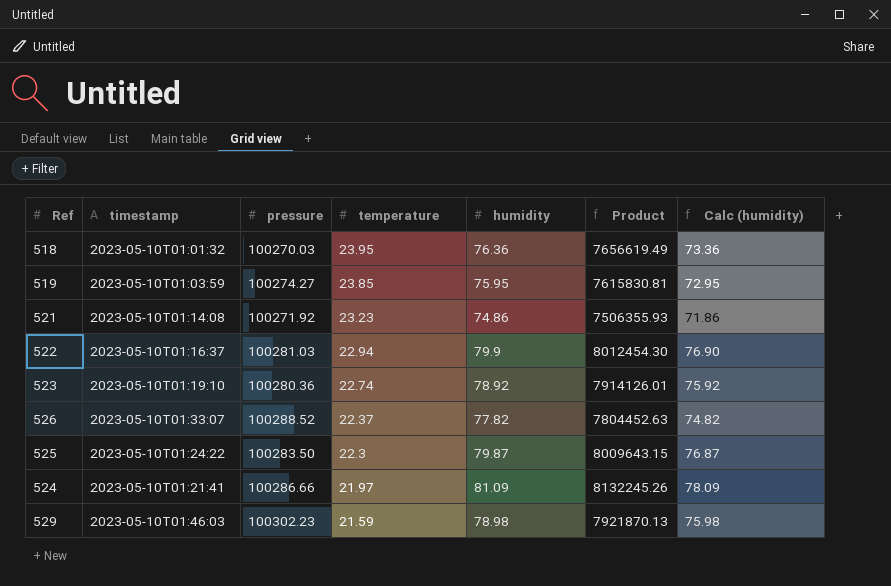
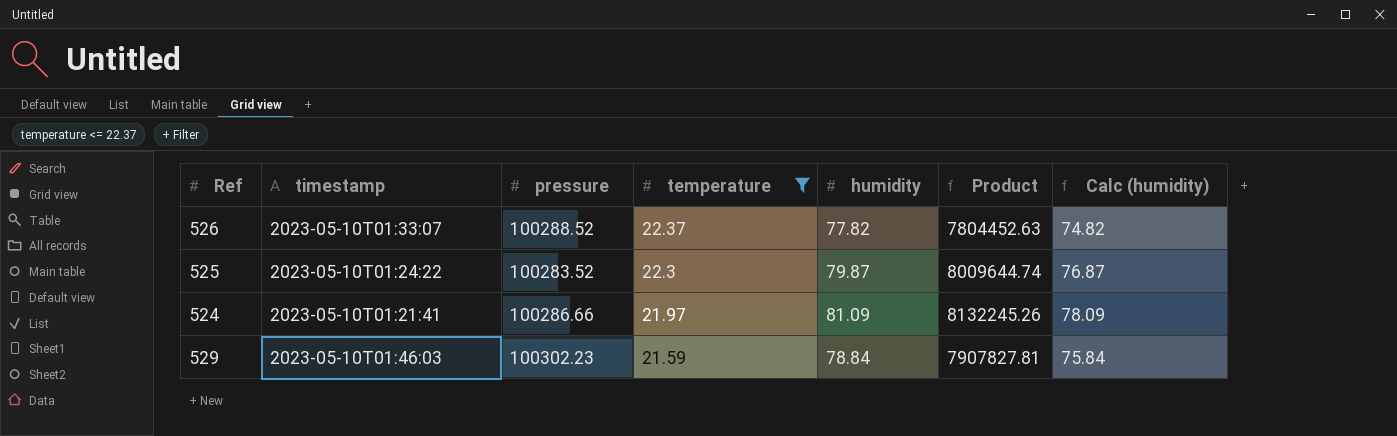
filter: none -> temperature <= 22.37
525 | pressure: 100283.50 -> 100283.52
525 | Product: 8009643.15 -> 8009644.74
529 | humidity: 78.98 -> 78.84
529 | Product: 7921870.13 -> 7907827.81
529 | Calc (humidity): 75.98 -> 75.84

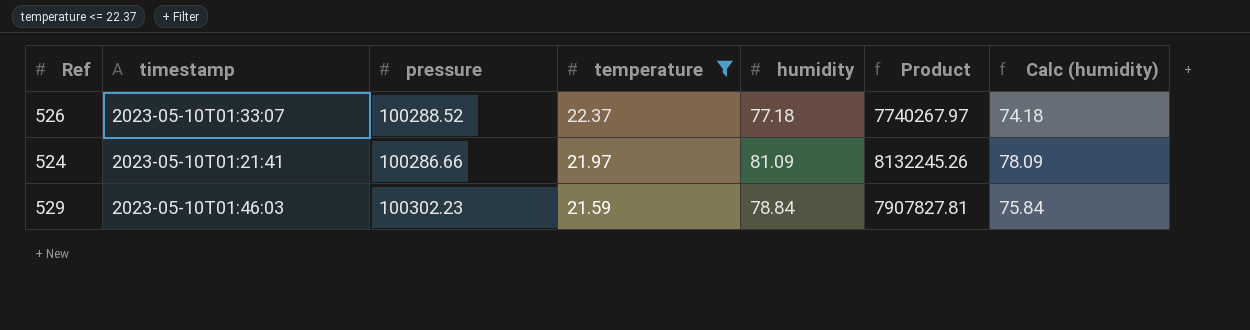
row 525: 2023-05-10T01:24:22 | 100283.52 | 22.3 | 79.87 | 8009644.74 | 76.87 -> none
526 | humidity: 77.82 -> 77.18
526 | Product: 7804452.63 -> 7740267.97
526 | Calc (humidity): 74.82 -> 74.18

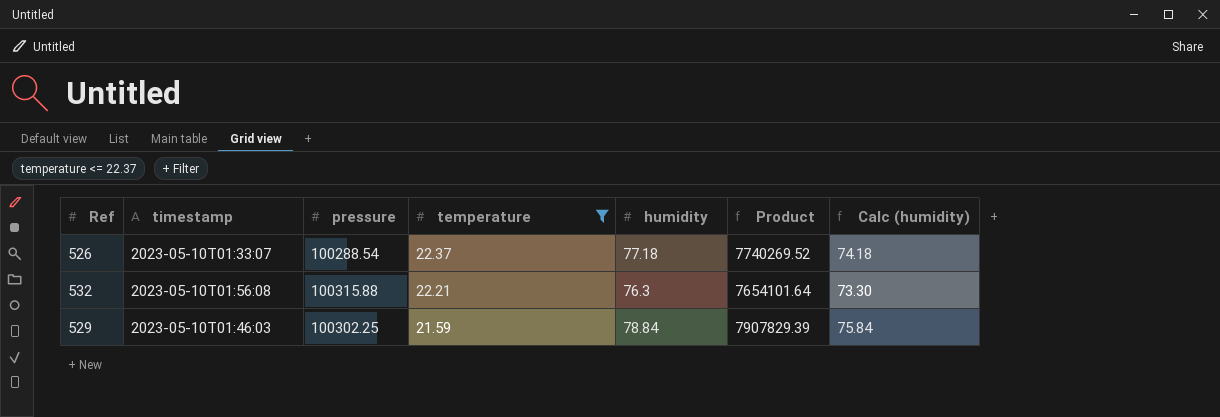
row 524: 2023-05-10T01:21:41 | 100286.66 | 21.97 | 81.09 | 8132245.26 | 78.09 -> none
526 | pressure: 100288.52 -> 100288.54
526 | Product: 7740267.97 -> 7740269.52
row 532: none -> 2023-05-10T01:56:08 | 100315.88 | 22.21 | 76.3 | 7654101.64 | 73.30
529 | pressure: 100302.23 -> 100302.25
529 | Product: 7907827.81 -> 7907829.39

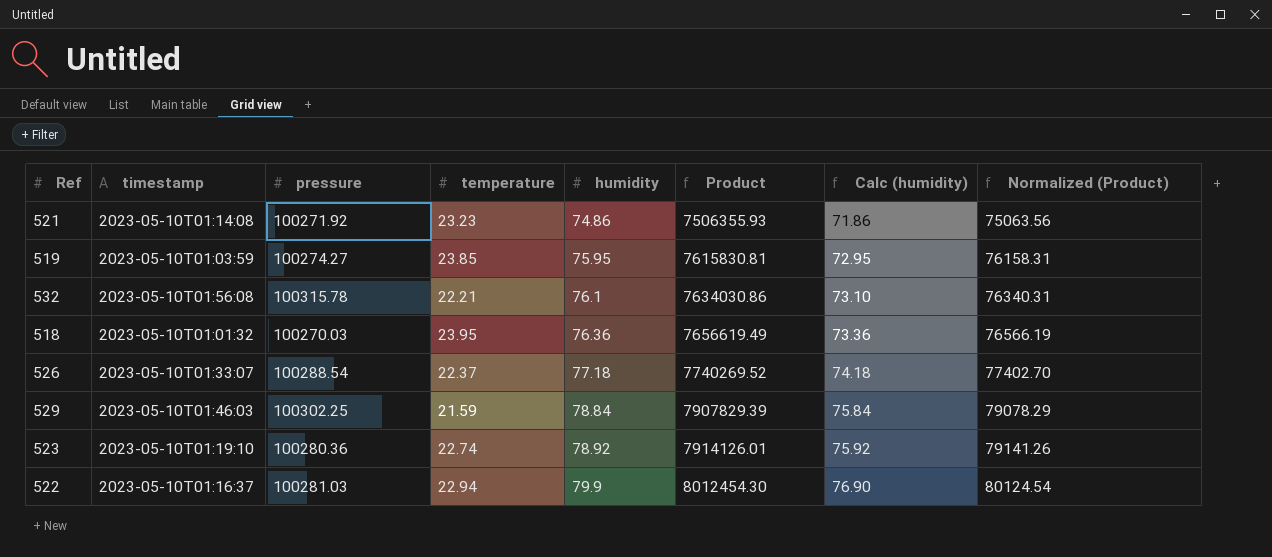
filter: temperature <= 22.37 -> none
row order: temperature descending -> humidity ascending
column Normalized (Product) | formula: none -> [Product] * 0.01
532 | pressure: 100315.88 -> 100315.78
532 | humidity: 76.3 -> 76.1
532 | Product: 7654101.64 -> 7634030.86
532 | Calc (humidity): 73.30 -> 73.10

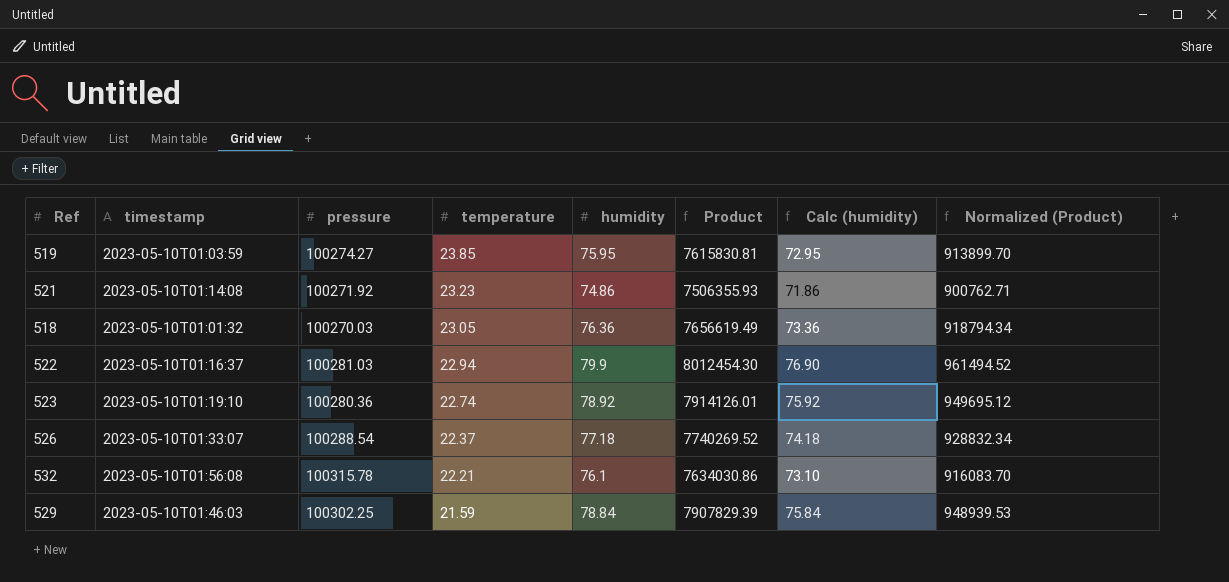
row order: humidity ascending -> temperature descending
column Normalized (Product) | formula: [Product] * 0.01 -> [Product] * 0.12
518 | temperature: 23.95 -> 23.05

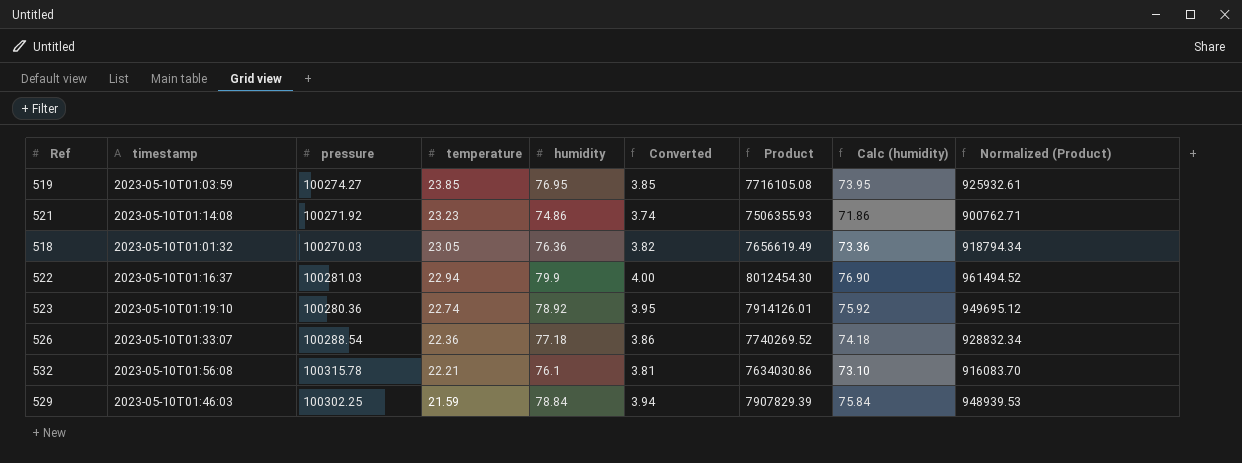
column Converted | formula: none -> [humidity] * 0.05
519 | humidity: 75.95 -> 76.95
519 | Product: 7615830.81 -> 7716105.08
519 | Calc (humidity): 72.95 -> 73.95
519 | Normalized (Product): 913899.70 -> 925932.61
526 | temperature: 22.37 -> 22.36

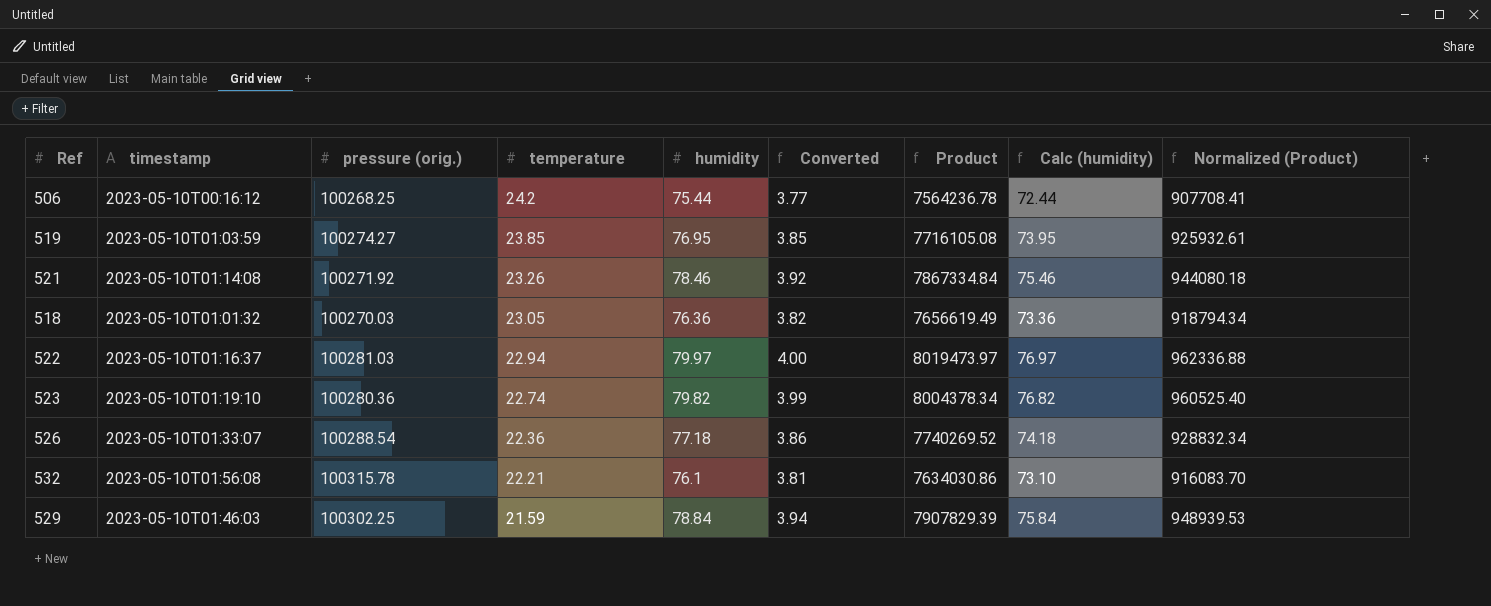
column name: pressure -> pressure (orig.)
row 506: none -> 2023-05-10T00:16:12 | 100268.25 | 24.2 | 75.44 | 3.77 | 7564236.78 | 72.44 | 907708.41
521 | temperature: 23.23 -> 23.26
521 | humidity: 74.86 -> 78.46
521 | Converted: 3.74 -> 3.92
521 | Product: 7506355.93 -> 7867334.84
521 | Calc (humidity): 71.86 -> 75.46
521 | Normalized (Product): 900762.71 -> 944080.18
522 | humidity: 79.9 -> 79.97
522 | Product: 8012454.30 -> 8019473.97
522 | Calc (humidity): 76.90 -> 76.97
522 | Normalized (Product): 961494.52 -> 962336.88
523 | humidity: 78.92 -> 79.82
523 | Converted: 3.95 -> 3.99
523 | Product: 7914126.01 -> 8004378.34
523 | Calc (humidity): 75.92 -> 76.82
523 | Normalized (Product): 949695.12 -> 960525.40

